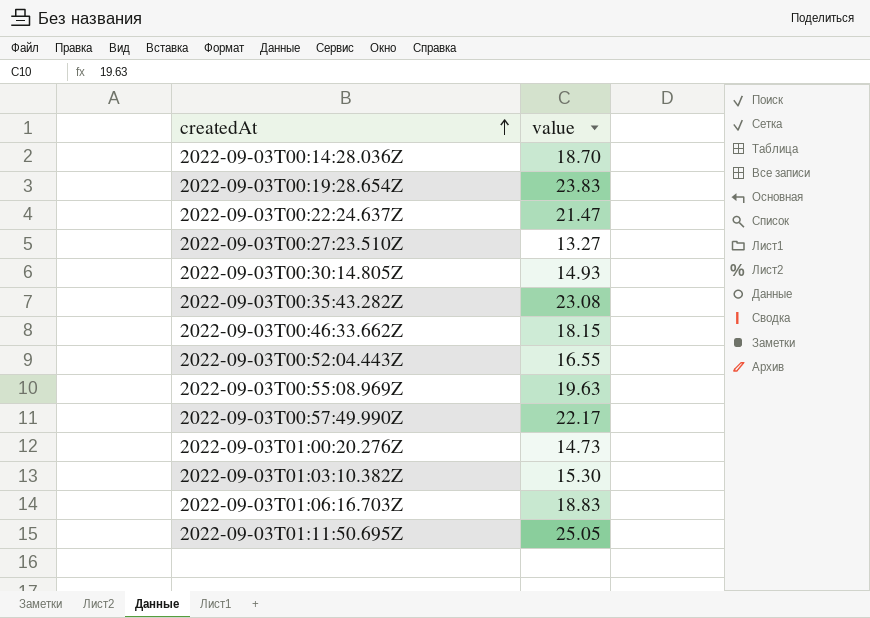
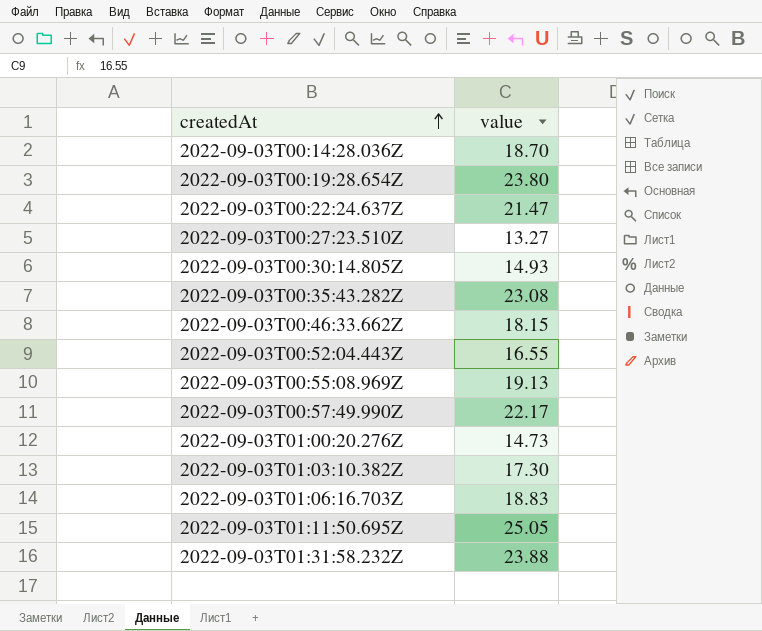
2022-09-03T00:19:28.654Z | value: 23.83 -> 23.80
2022-09-03T00:55:08.969Z | value: 19.63 -> 19.13
2022-09-03T01:03:10.382Z | value: 15.30 -> 17.30
row 2022-09-03T01:31:58.232Z: none -> 23.88

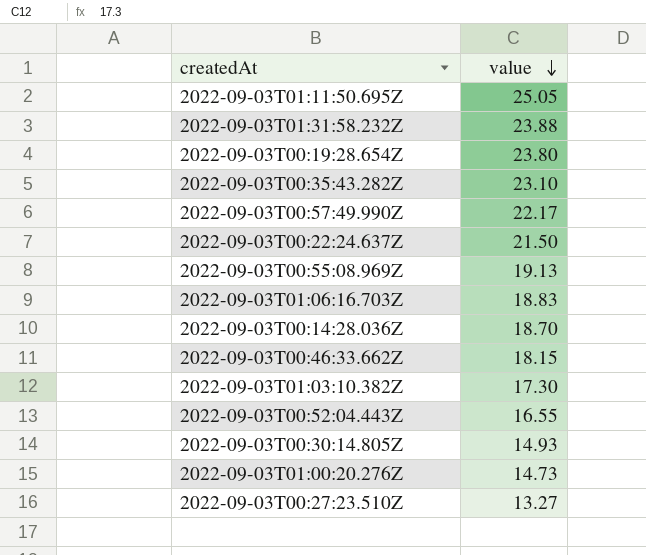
row order: createdAt ascending -> value descending
2022-09-03T00:35:43.282Z | value: 23.08 -> 23.10
2022-09-03T00:22:24.637Z | value: 21.47 -> 21.50

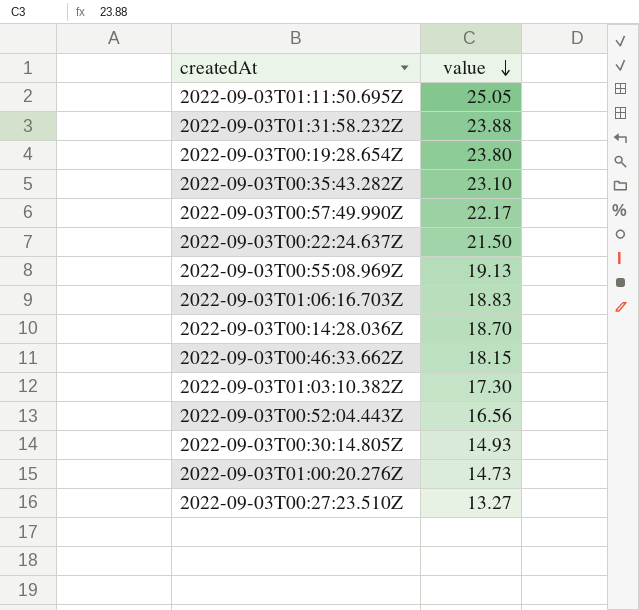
2022-09-03T00:52:04.443Z | value: 16.55 -> 16.56

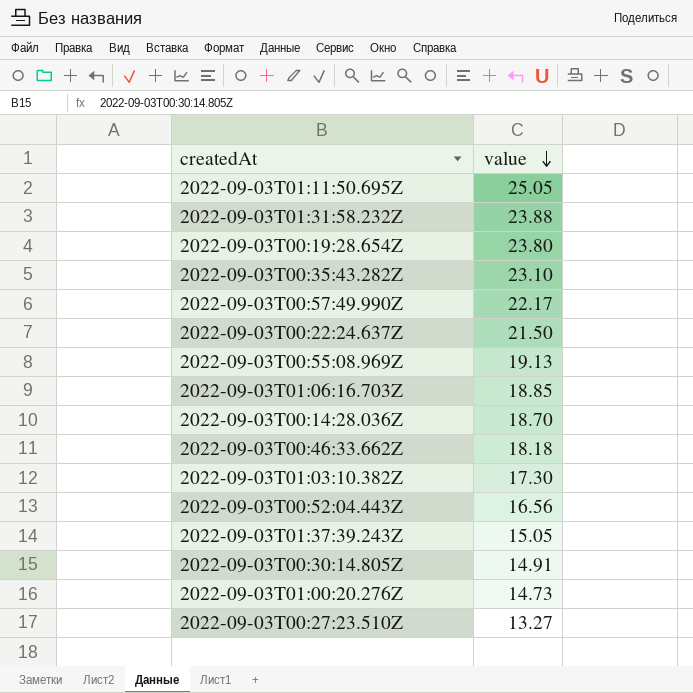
2022-09-03T01:06:16.703Z | value: 18.83 -> 18.85
2022-09-03T00:46:33.662Z | value: 18.15 -> 18.18
row 2022-09-03T01:37:39.243Z: none -> 15.05
2022-09-03T00:30:14.805Z | value: 14.93 -> 14.91

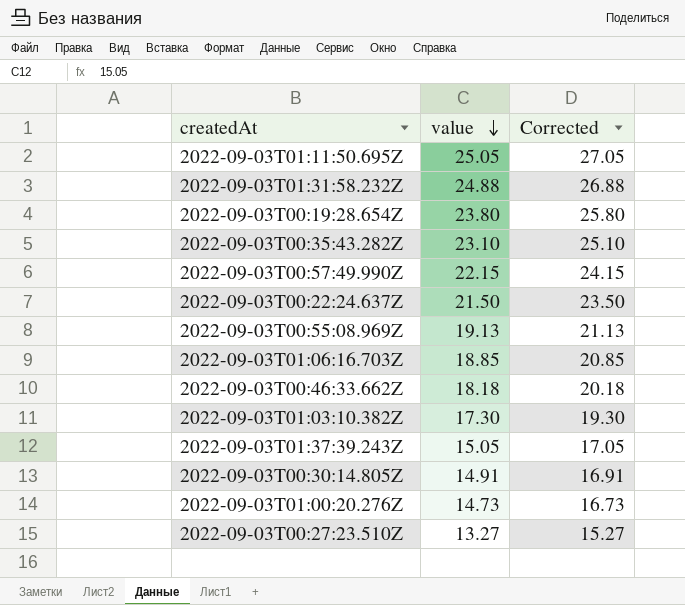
column Corrected | formula: none -> [value] + 2
row 2022-09-03T00:14:28.036Z: 18.70 -> none
row 2022-09-03T00:52:04.443Z: 16.56 -> none
2022-09-03T01:31:58.232Z | value: 23.88 -> 24.88
2022-09-03T00:57:49.990Z | value: 22.17 -> 22.15

